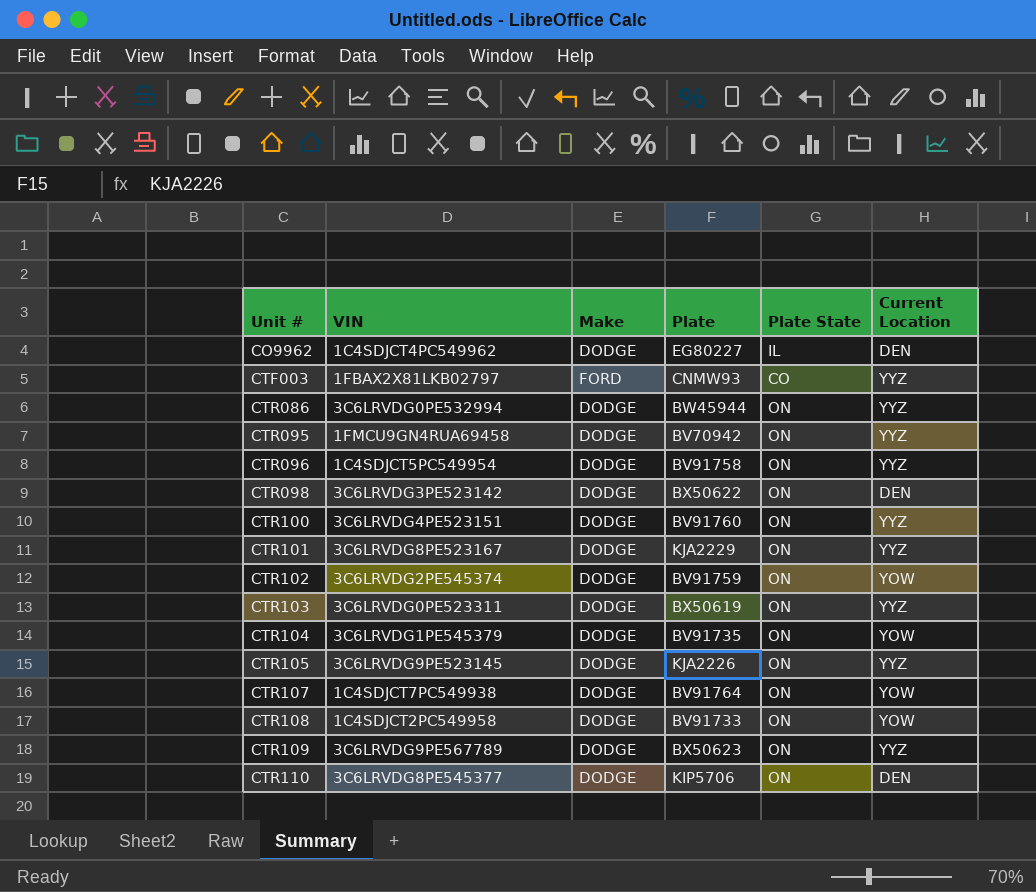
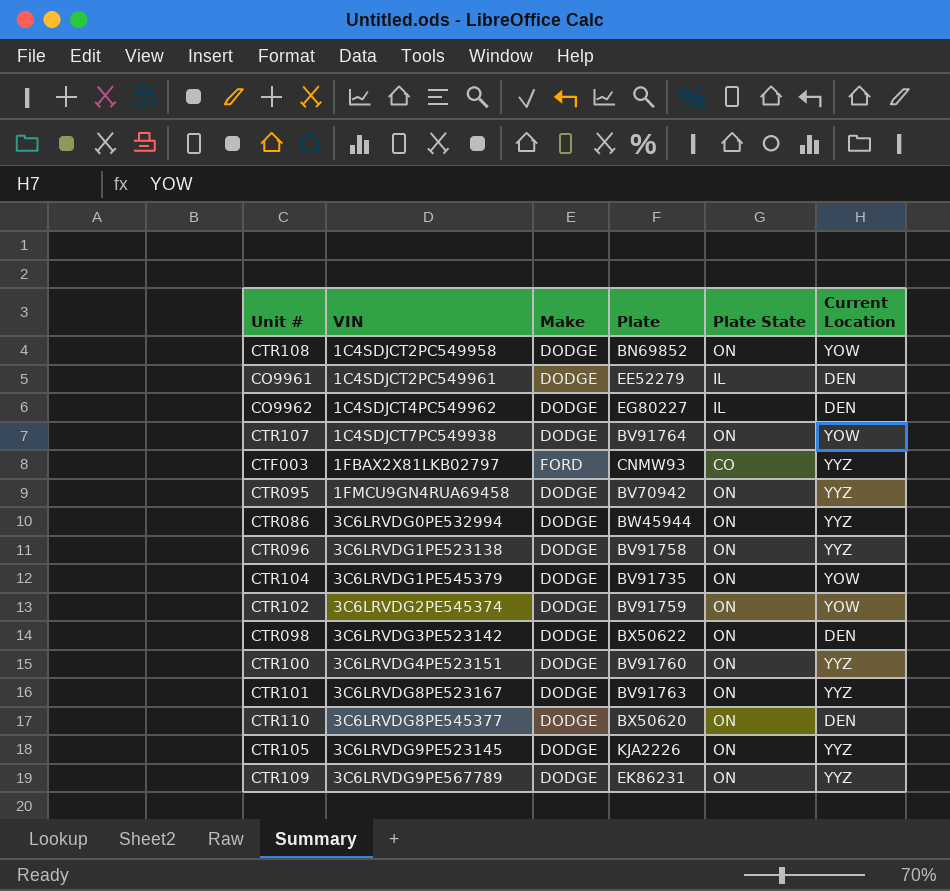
row order: Unit # ascending -> VIN ascending
row CTR103: 3C6LRVDG0PE523311 | DODGE | BX50619 | ON | YYZ -> none
CTR108 | Plate: BV91733 -> BN69852
row CO9961: none -> 1C4SDJCT2PC549961 | DODGE | EE52279 | IL | DEN
CTR096 | VIN: 1C4SDJCT5PC549954 -> 3C6LRVDG1PE523138
CTR101 | Plate: KJA2229 -> BV91763
CTR110 | Plate: KIP5706 -> BX50620
CTR109 | Plate: BX50623 -> EK86231

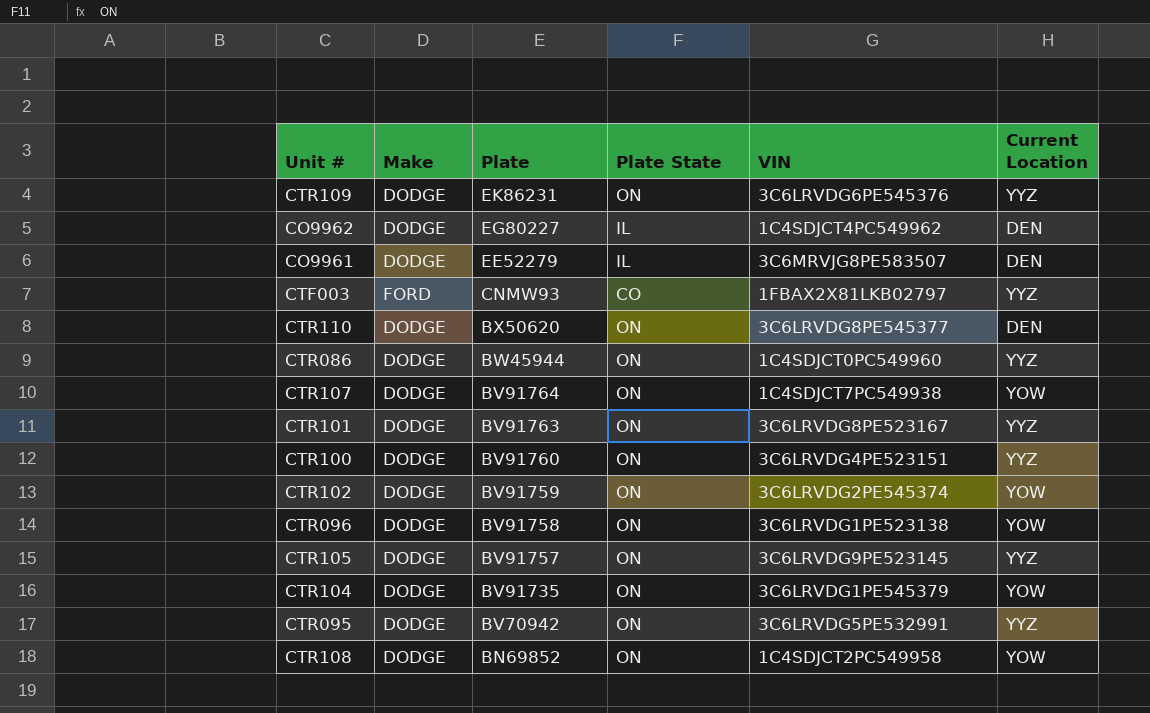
row order: VIN ascending -> Plate descending
column VIN | position: 2 -> 5
row CTR098: 3C6LRVDG3PE523142 | DODGE | BX50622 | ON | DEN -> none
CTR109 | VIN: 3C6LRVDG9PE567789 -> 3C6LRVDG6PE545376
CO9961 | VIN: 1C4SDJCT2PC549961 -> 3C6MRVJG8PE583507
CTR086 | VIN: 3C6LRVDG0PE532994 -> 1C4SDJCT0PC549960
CTR096 | Current Location: YYZ -> YOW
CTR105 | Plate: KJA2226 -> BV91757
CTR095 | VIN: 1FMCU9GN4RUA69458 -> 3C6LRVDG5PE532991

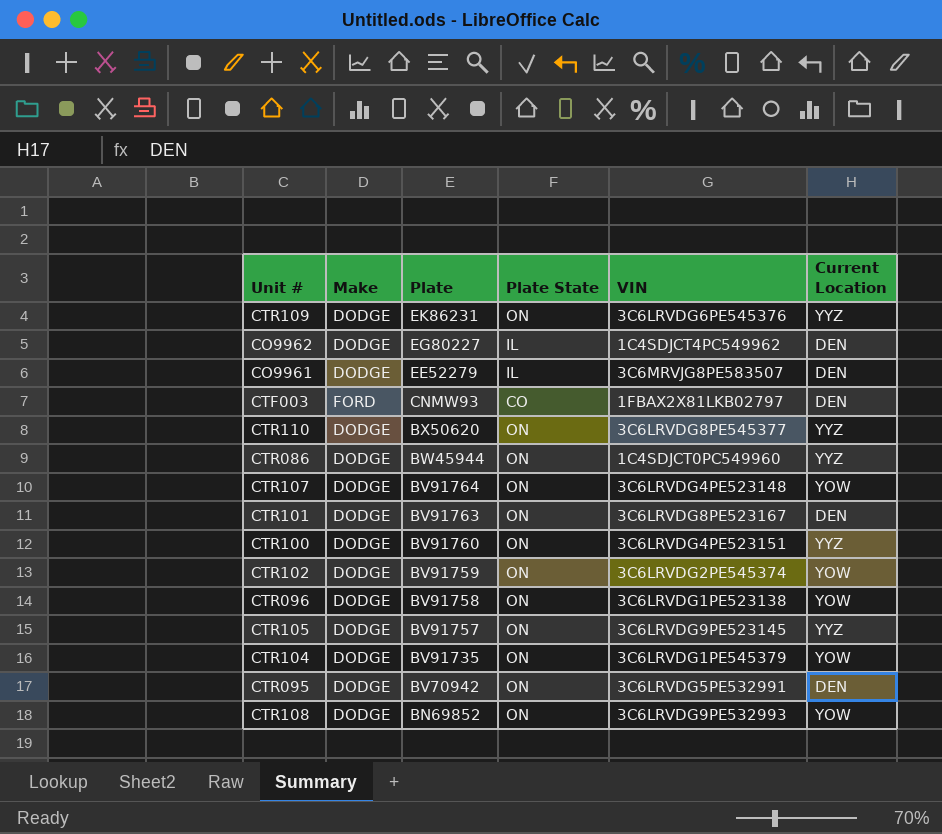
CTF003 | Current Location: YYZ -> DEN
CTR110 | Current Location: DEN -> YYZ
CTR107 | VIN: 1C4SDJCT7PC549938 -> 3C6LRVDG4PE523148
CTR101 | Current Location: YYZ -> DEN
CTR095 | Current Location: YYZ -> DEN
CTR108 | VIN: 1C4SDJCT2PC549958 -> 3C6LRVDG9PE532993

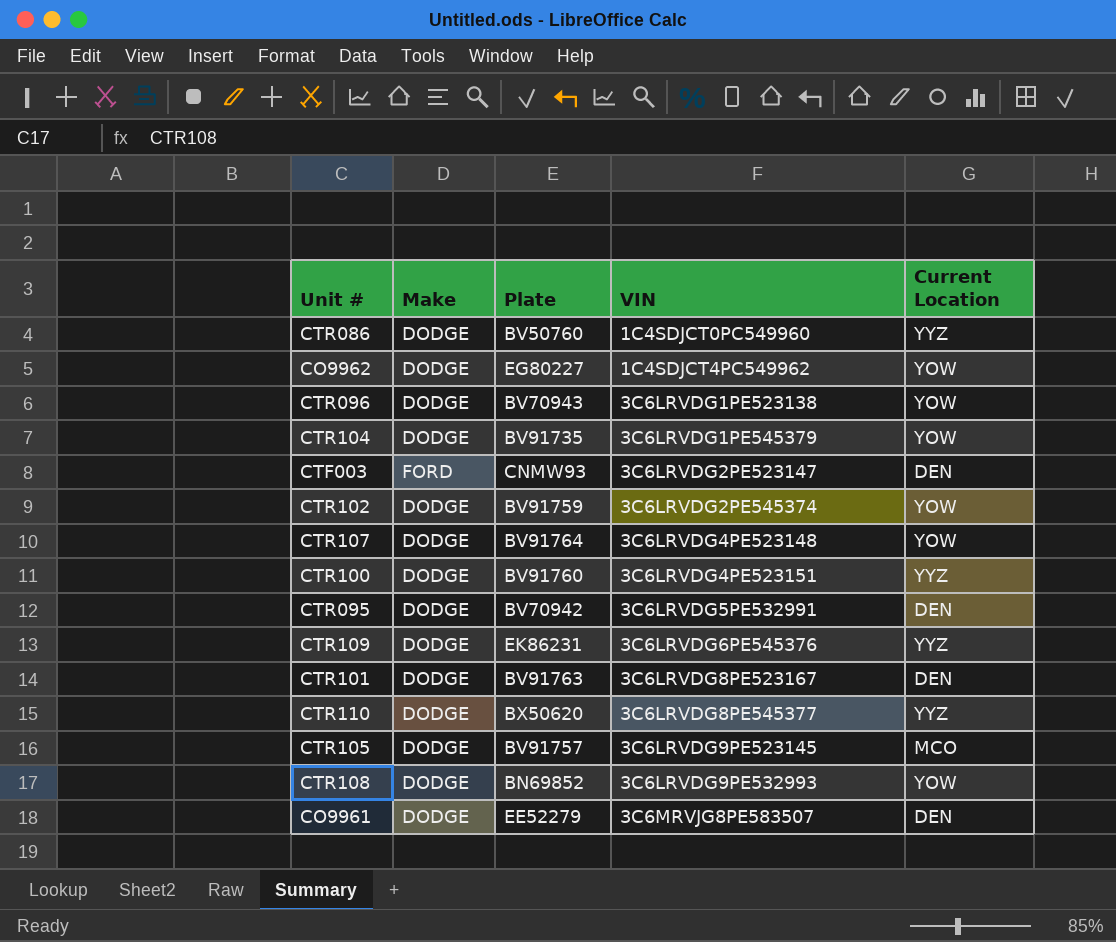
row order: Plate descending -> VIN ascending
column Plate State | position: 4 -> none
CTR086 | Plate: BW45944 -> BV50760
CO9962 | Current Location: DEN -> YOW
CTR096 | Plate: BV91758 -> BV70943
CTF003 | VIN: 1FBAX2X81LKB02797 -> 3C6LRVDG2PE523147
CTR105 | Current Location: YYZ -> MCO

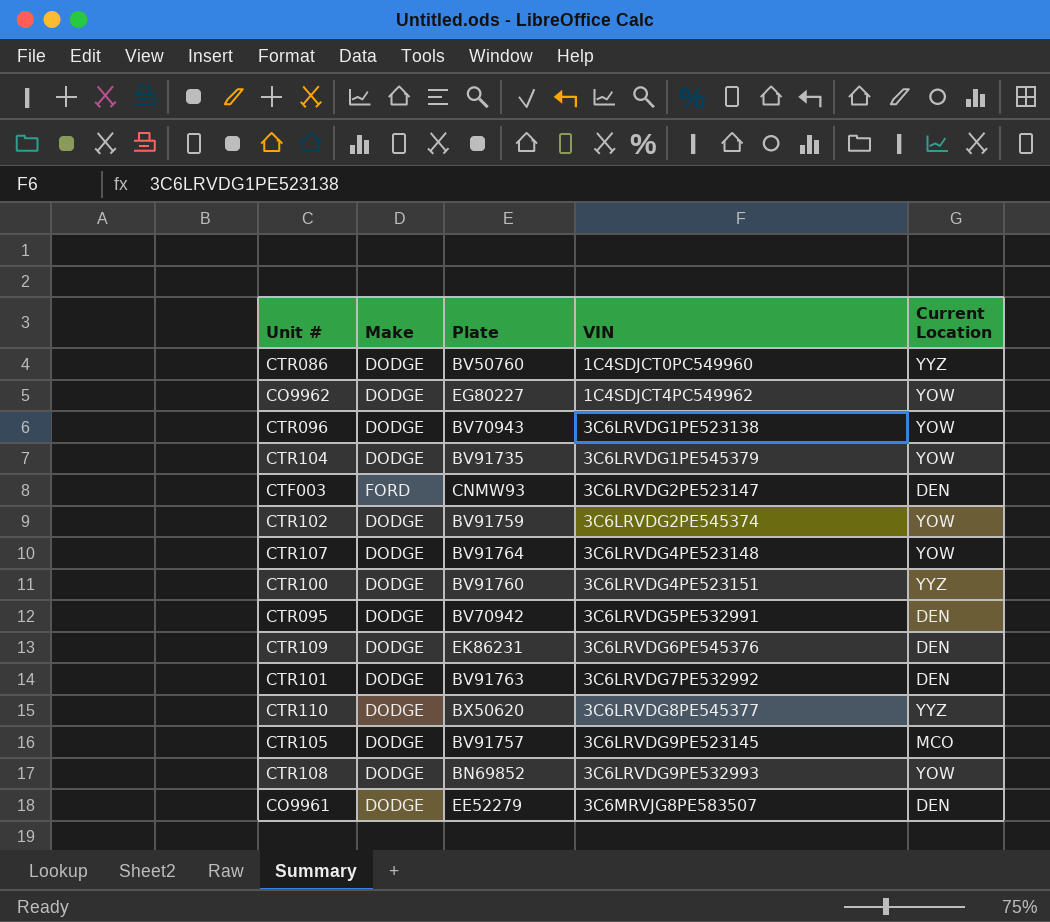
CTR109 | Current Location: YYZ -> DEN
CTR101 | VIN: 3C6LRVDG8PE523167 -> 3C6LRVDG7PE532992

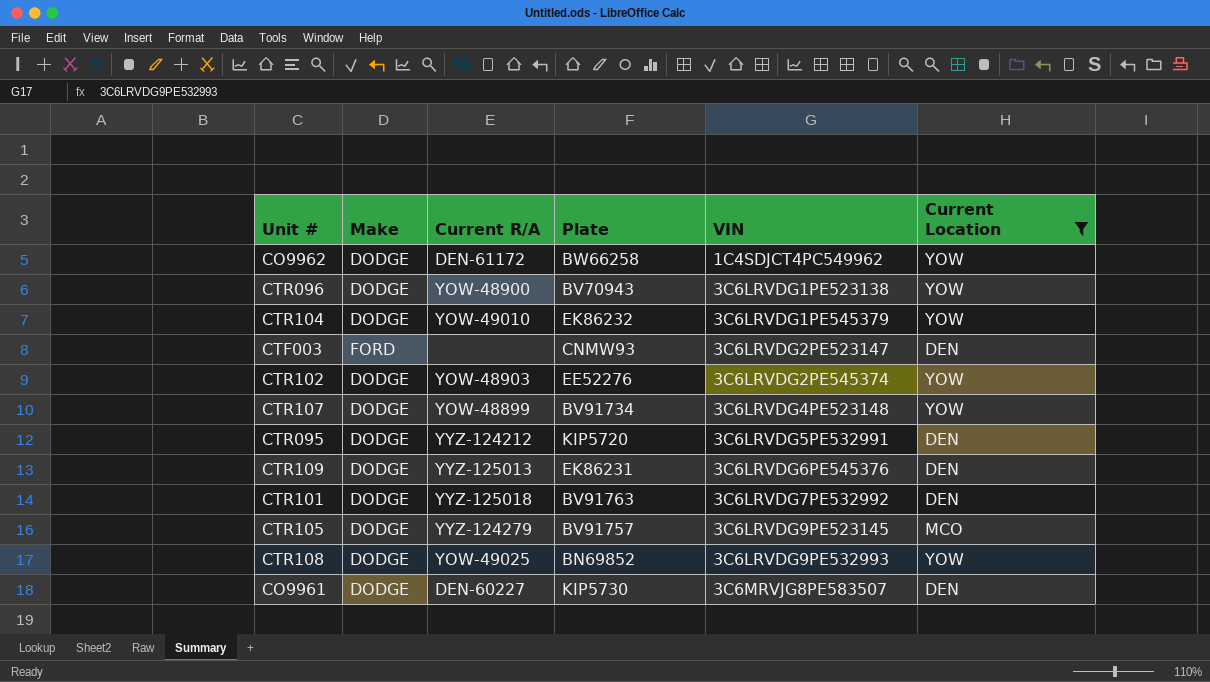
filter: none -> Current Location != YYZ
column Current R/A | position: none -> 3
CO9962 | Plate: EG80227 -> BW66258
CTR104 | Plate: BV91735 -> EK86232
CTR102 | Plate: BV91759 -> EE52276
CTR107 | Plate: BV91764 -> BV91734
CTR095 | Plate: BV70942 -> KIP5720
CO9961 | Plate: EE52279 -> KIP5730

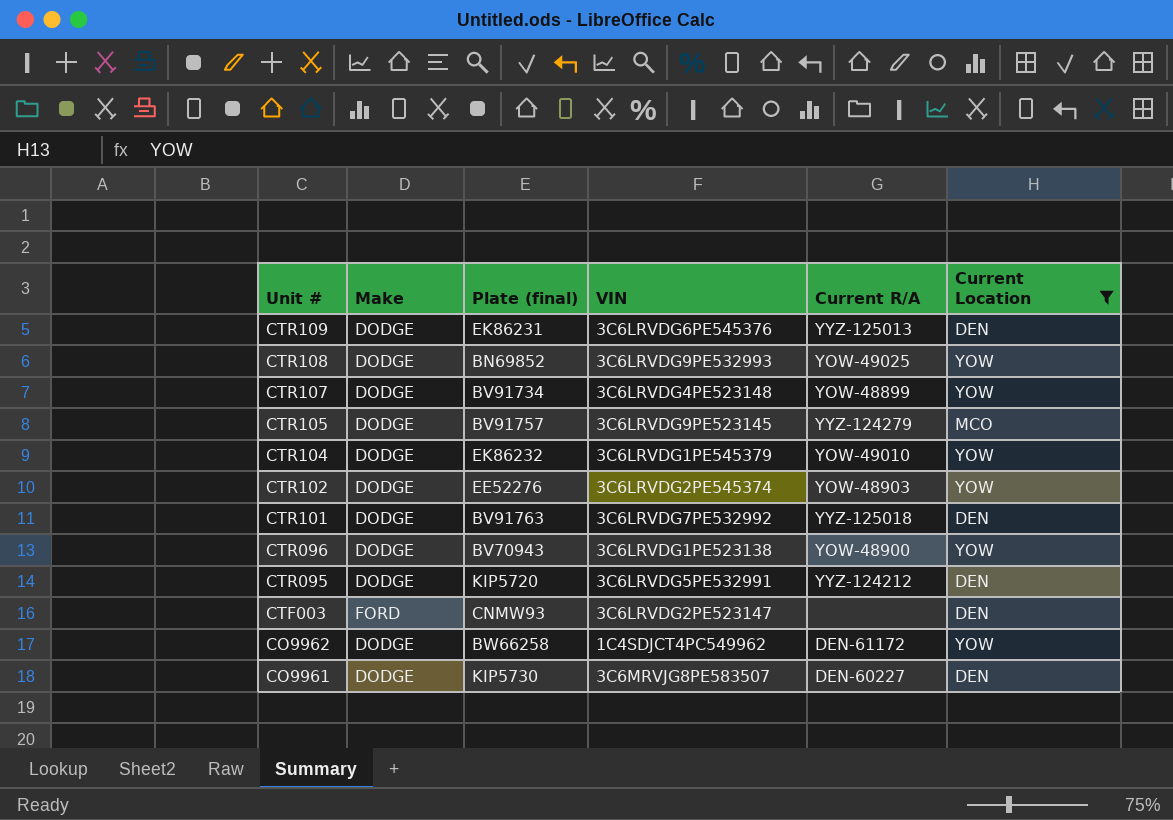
row order: VIN ascending -> Unit # descending
column name: Plate -> Plate (final)
column Current R/A | position: 3 -> 5

